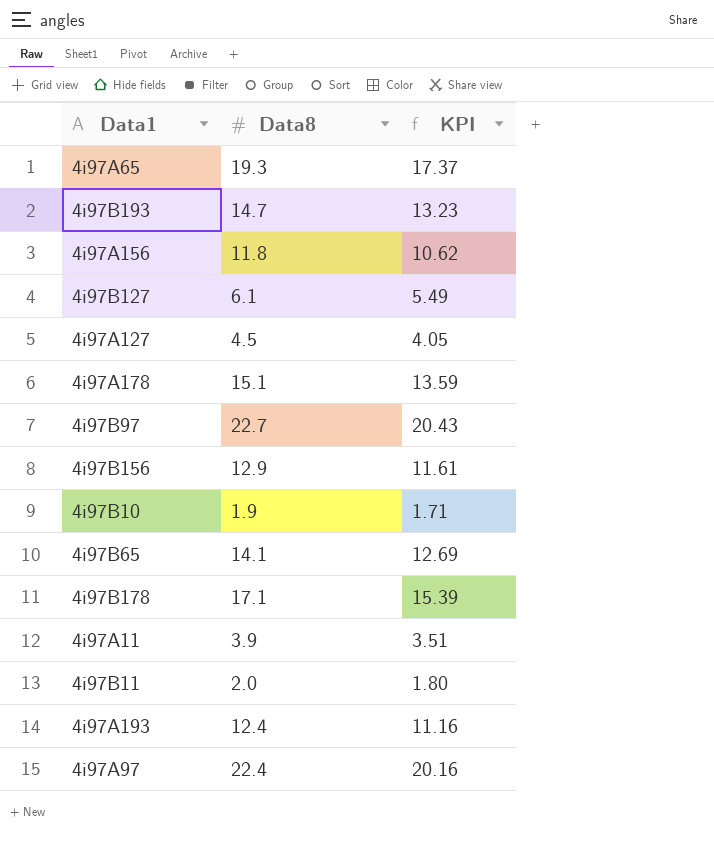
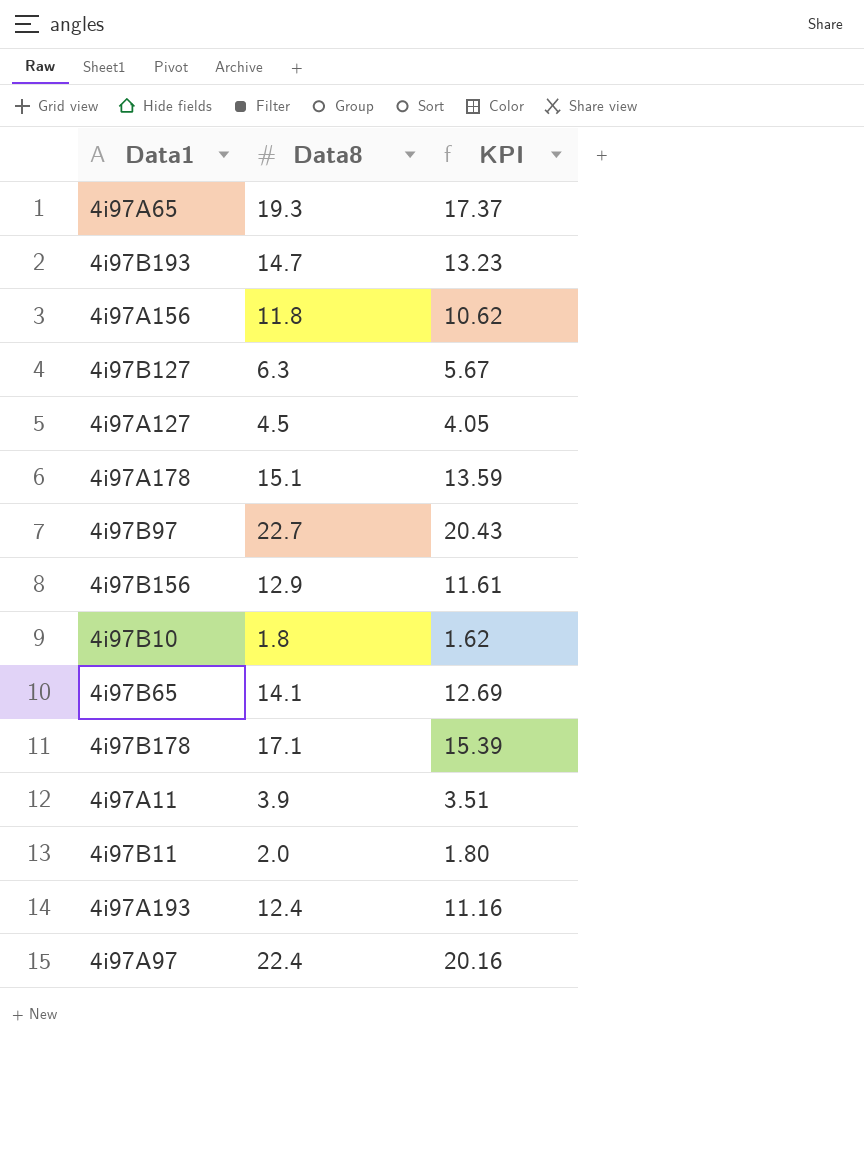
4i97B127 | Data8: 6.1 -> 6.3
4i97B127 | KPI: 5.49 -> 5.67
4i97B10 | Data8: 1.9 -> 1.8
4i97B10 | KPI: 1.71 -> 1.62

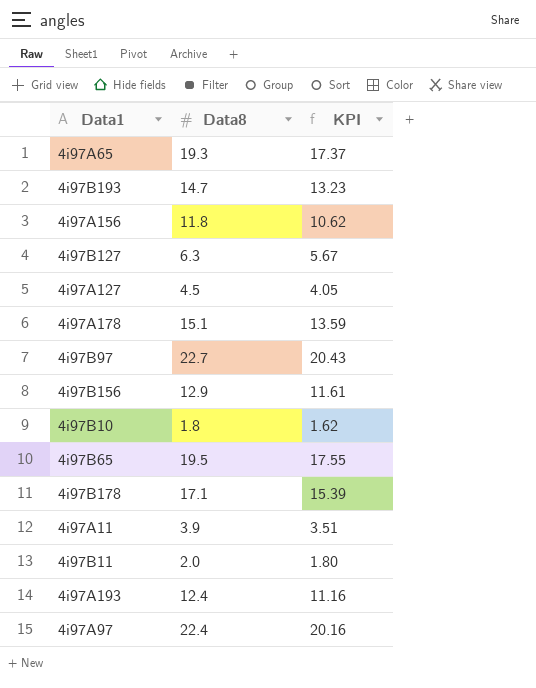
4i97B65 | Data8: 14.1 -> 19.5
4i97B65 | KPI: 12.69 -> 17.55

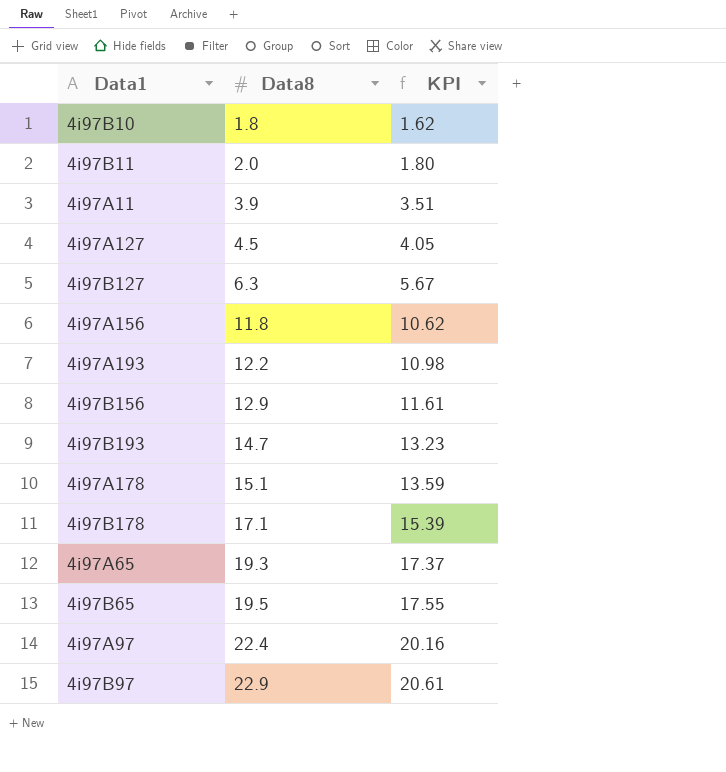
row order: none -> Data8 ascending
4i97A193 | Data8: 12.4 -> 12.2
4i97A193 | KPI: 11.16 -> 10.98
4i97B97 | Data8: 22.7 -> 22.9
4i97B97 | KPI: 20.43 -> 20.61

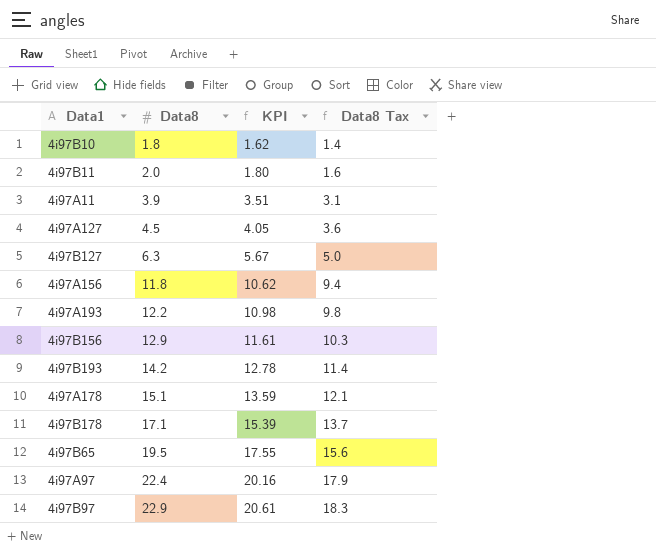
column Data8 Tax | formula: none -> [Data8] * 0.8
row 4i97A65: 19.3 | 17.37 -> none
4i97B193 | Data8: 14.7 -> 14.2
4i97B193 | KPI: 13.23 -> 12.78

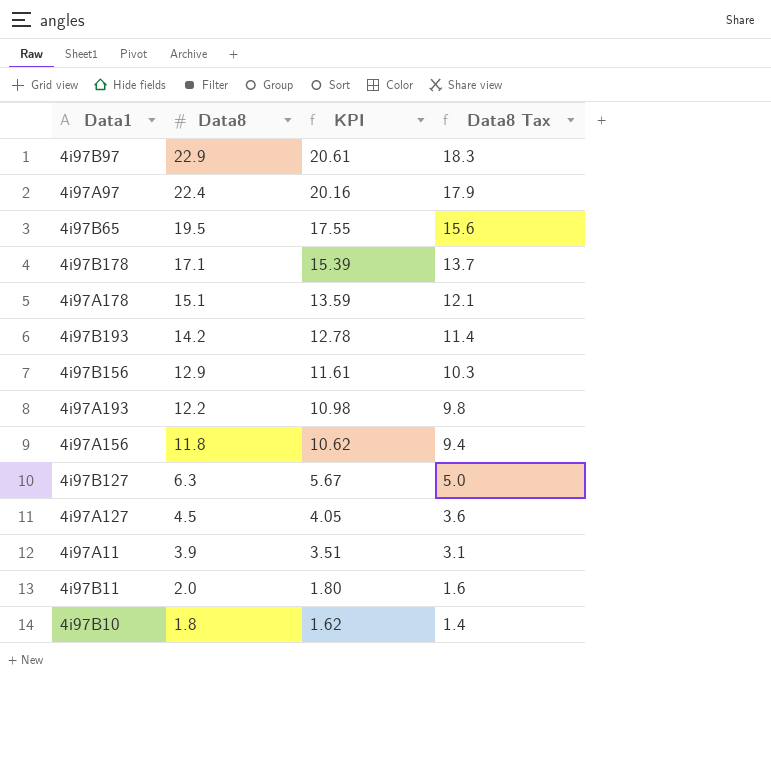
row order: Data8 ascending -> Data8 descending

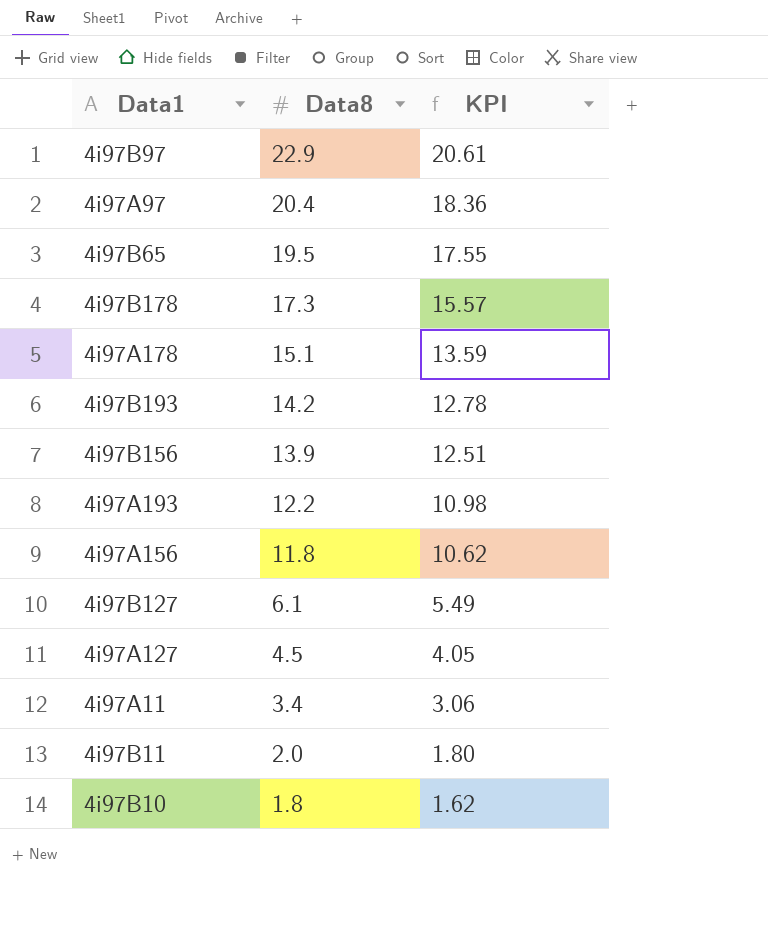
column Data8 Tax | formula: [Data8] * 0.8 -> none
4i97A97 | Data8: 22.4 -> 20.4
4i97A97 | KPI: 20.16 -> 18.36
4i97B178 | Data8: 17.1 -> 17.3
4i97B178 | KPI: 15.39 -> 15.57
4i97B156 | Data8: 12.9 -> 13.9
4i97B156 | KPI: 11.61 -> 12.51
4i97B127 | Data8: 6.3 -> 6.1
4i97B127 | KPI: 5.67 -> 5.49
4i97A11 | Data8: 3.9 -> 3.4
4i97A11 | KPI: 3.51 -> 3.06

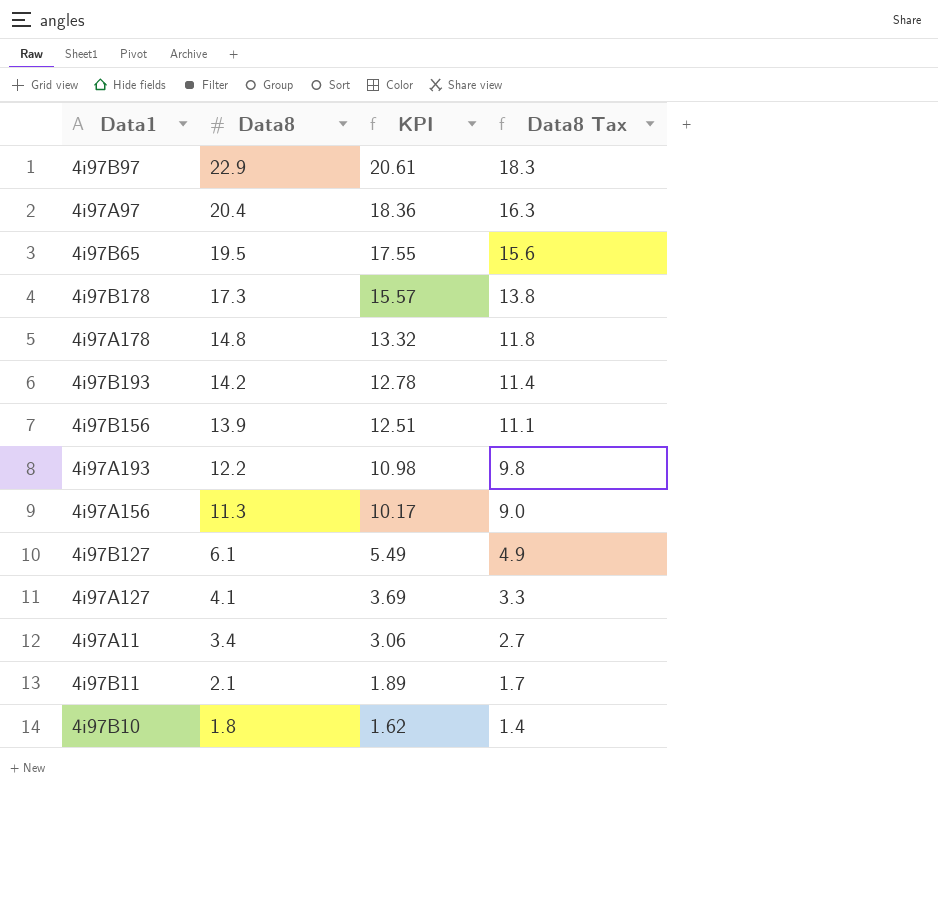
column Data8 Tax | formula: none -> [Data8] * 0.8
4i97A178 | Data8: 15.1 -> 14.8
4i97A178 | KPI: 13.59 -> 13.32
4i97A156 | Data8: 11.8 -> 11.3
4i97A156 | KPI: 10.62 -> 10.17
4i97A127 | Data8: 4.5 -> 4.1
4i97A127 | KPI: 4.05 -> 3.69
4i97B11 | Data8: 2.0 -> 2.1
4i97B11 | KPI: 1.80 -> 1.89

